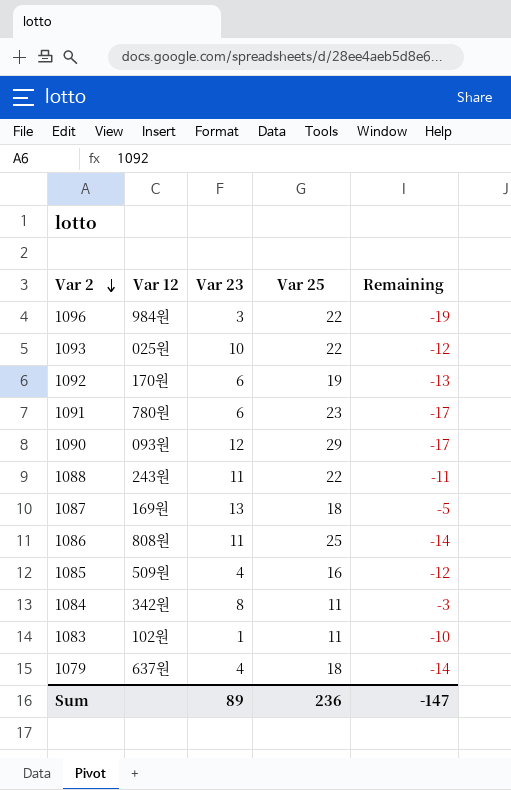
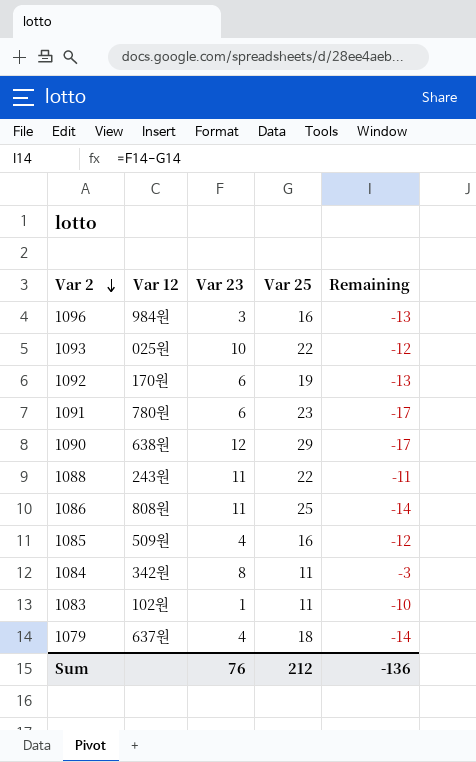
row 1087: 169원 | 13 | 18 | -5 -> none
1096 | Var 25: 22 -> 16
1096 | Remaining: -19 -> -13
1090 | Var 12: 093원 -> 638원
Sum | Var 23: 89 -> 76
Sum | Var 25: 236 -> 212
Sum | Remaining: -147 -> -136

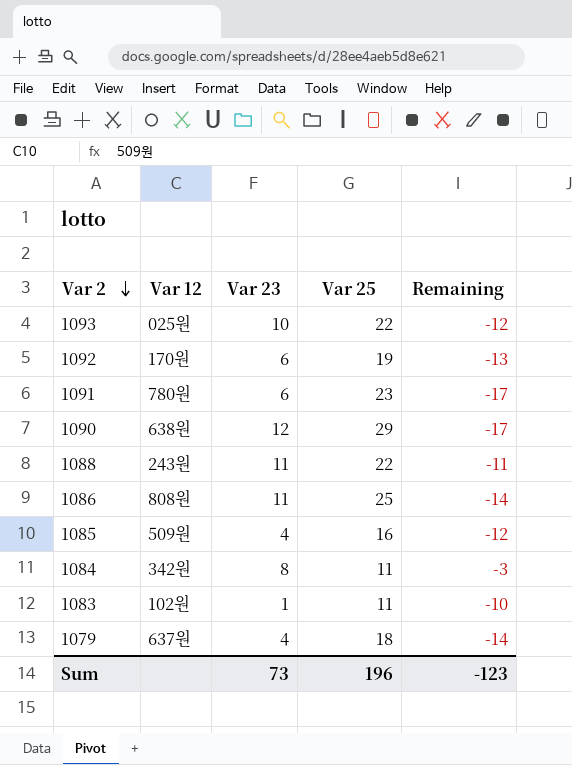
row 1096: 984원 | 3 | 16 | -13 -> none
Sum | Var 23: 76 -> 73
Sum | Var 25: 212 -> 196
Sum | Remaining: -136 -> -123

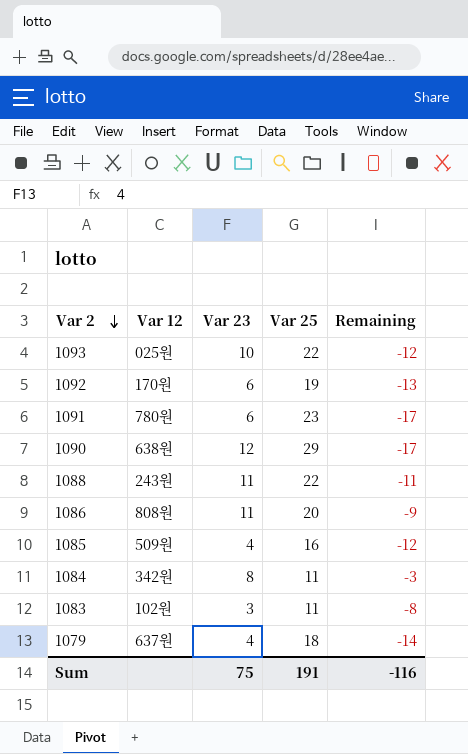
1086 | Var 25: 25 -> 20
1086 | Remaining: -14 -> -9
1083 | Var 23: 1 -> 3
1083 | Remaining: -10 -> -8
Sum | Var 23: 73 -> 75
Sum | Var 25: 196 -> 191
Sum | Remaining: -123 -> -116

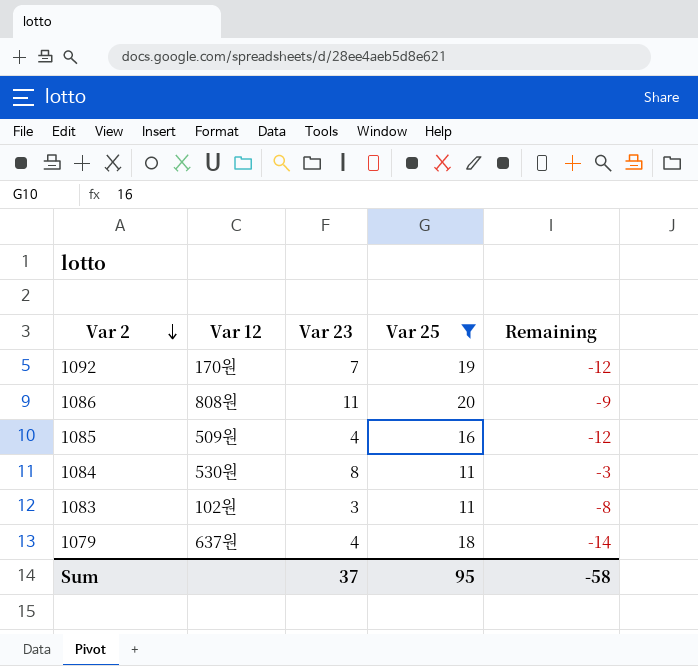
filter: none -> Var 25 <= 20
1092 | Var 23: 6 -> 7
1092 | Remaining: -13 -> -12
1084 | Var 12: 342원 -> 530원
Sum | Var 23: 75 -> 37
Sum | Var 25: 191 -> 95
Sum | Remaining: -116 -> -58

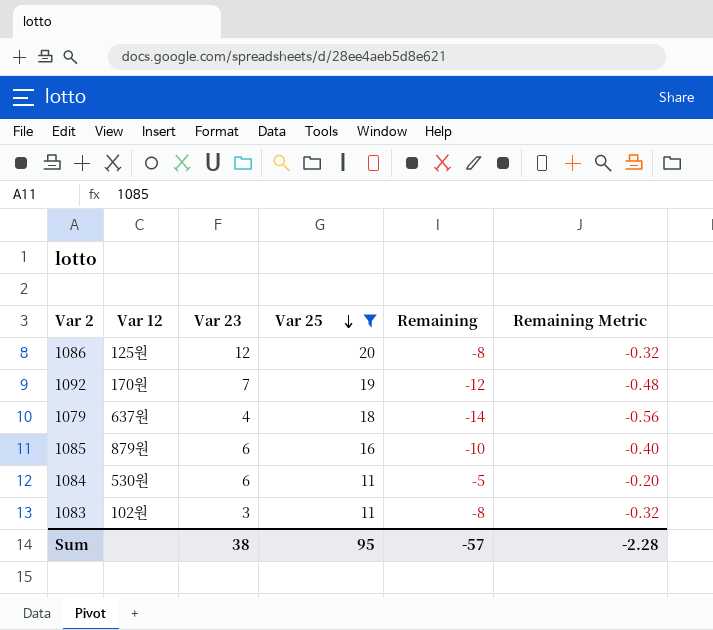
row order: Var 2 descending -> Var 25 descending
column Remaining Metric | formula: none -> [Remaining] * 0.04
1086 | Var 12: 808원 -> 125원
1086 | Var 23: 11 -> 12
1086 | Remaining: -9 -> -8
1085 | Var 12: 509원 -> 879원
1085 | Var 23: 4 -> 6
1085 | Remaining: -12 -> -10
1084 | Var 23: 8 -> 6
1084 | Remaining: -3 -> -5
Sum | Var 23: 37 -> 38
Sum | Remaining: -58 -> -57

